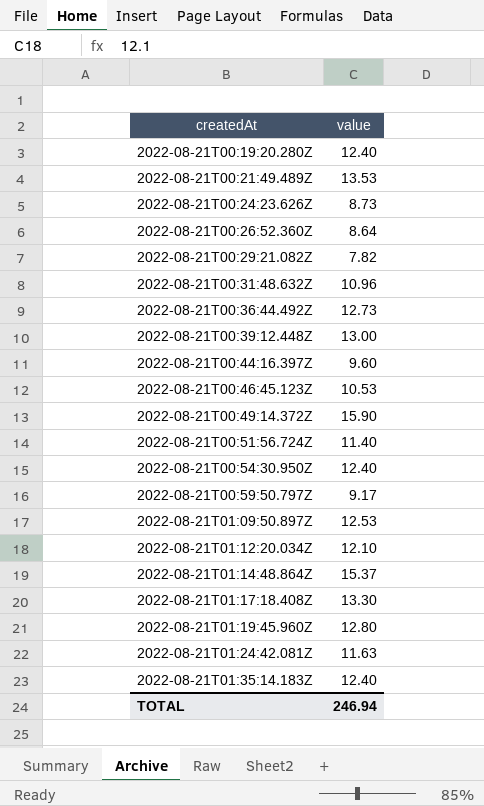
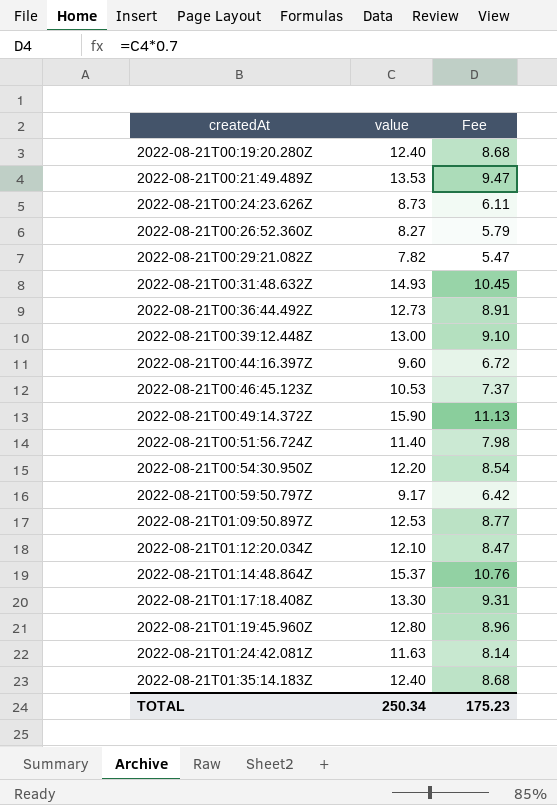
column Fee | formula: none -> [value] * 0.7
2022-08-21T00:26:52.360Z | value: 8.64 -> 8.27
2022-08-21T00:31:48.632Z | value: 10.96 -> 14.93
2022-08-21T00:54:30.950Z | value: 12.40 -> 12.20
TOTAL | value: 246.94 -> 250.34

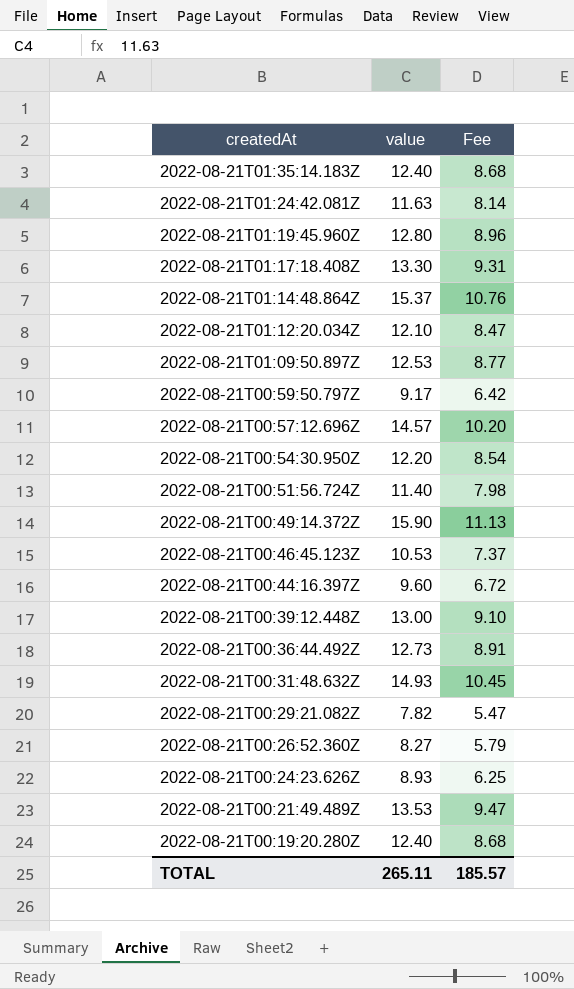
row order: createdAt ascending -> createdAt descending
row 2022-08-21T00:57:12.696Z: none -> 14.57 | 10.20
2022-08-21T00:24:23.626Z | value: 8.73 -> 8.93
2022-08-21T00:24:23.626Z | Fee: 6.11 -> 6.25
TOTAL | value: 250.34 -> 265.11
TOTAL | Fee: 175.23 -> 185.57

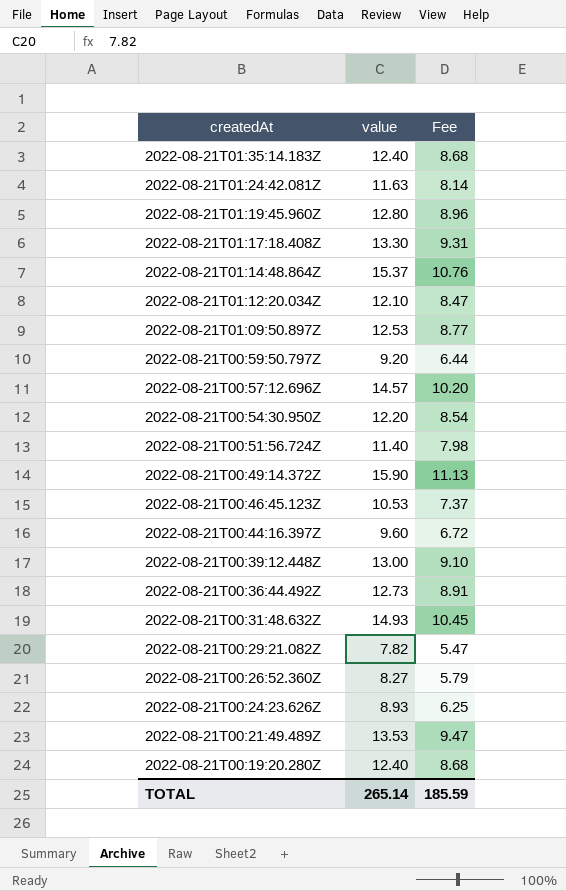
2022-08-21T00:59:50.797Z | value: 9.17 -> 9.20
2022-08-21T00:59:50.797Z | Fee: 6.42 -> 6.44
TOTAL | value: 265.11 -> 265.14
TOTAL | Fee: 185.57 -> 185.59

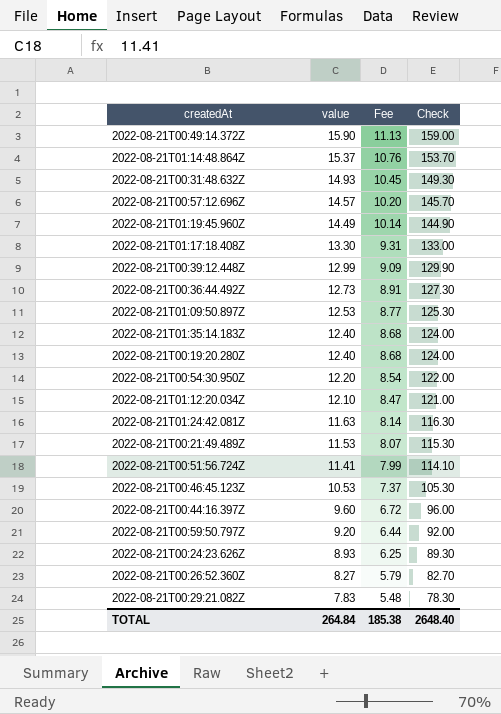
row order: createdAt descending -> value descending
column Check | formula: none -> [value] * 10
2022-08-21T01:19:45.960Z | value: 12.80 -> 14.49
2022-08-21T01:19:45.960Z | Fee: 8.96 -> 10.14
2022-08-21T00:39:12.448Z | value: 13.00 -> 12.99
2022-08-21T00:39:12.448Z | Fee: 9.10 -> 9.09
2022-08-21T00:21:49.489Z | value: 13.53 -> 11.53
2022-08-21T00:21:49.489Z | Fee: 9.47 -> 8.07
2022-08-21T00:51:56.724Z | value: 11.40 -> 11.41
2022-08-21T00:51:56.724Z | Fee: 7.98 -> 7.99
2022-08-21T00:29:21.082Z | value: 7.82 -> 7.83
2022-08-21T00:29:21.082Z | Fee: 5.47 -> 5.48
TOTAL | value: 265.14 -> 264.84
TOTAL | Fee: 185.59 -> 185.38

